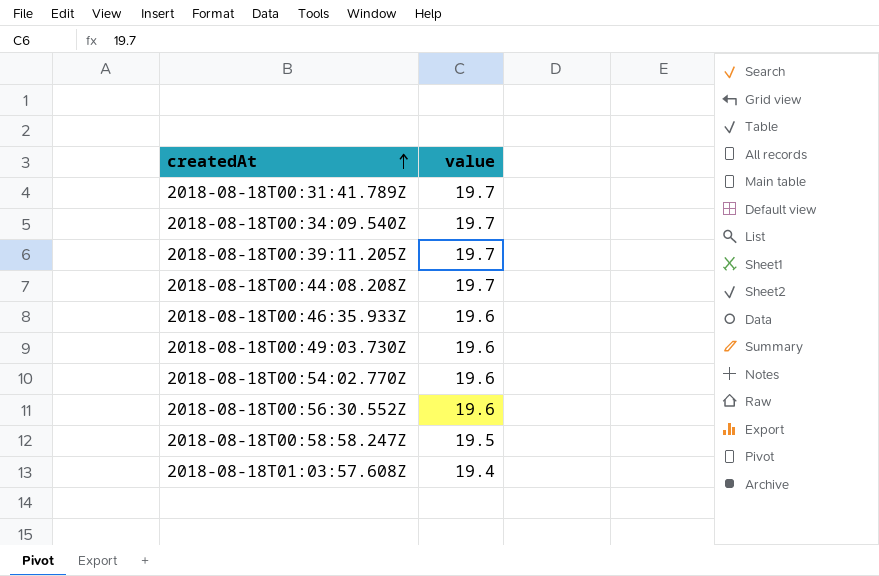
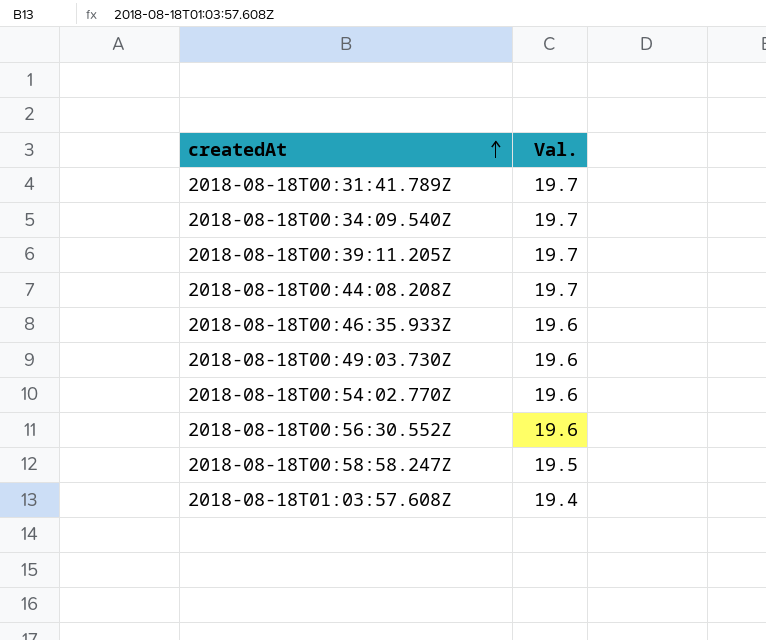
column name: value -> Val.

